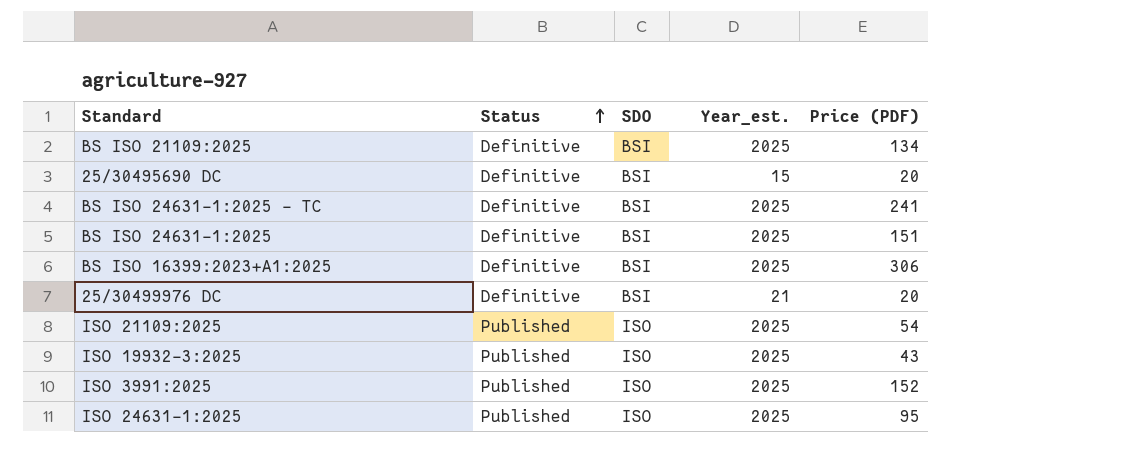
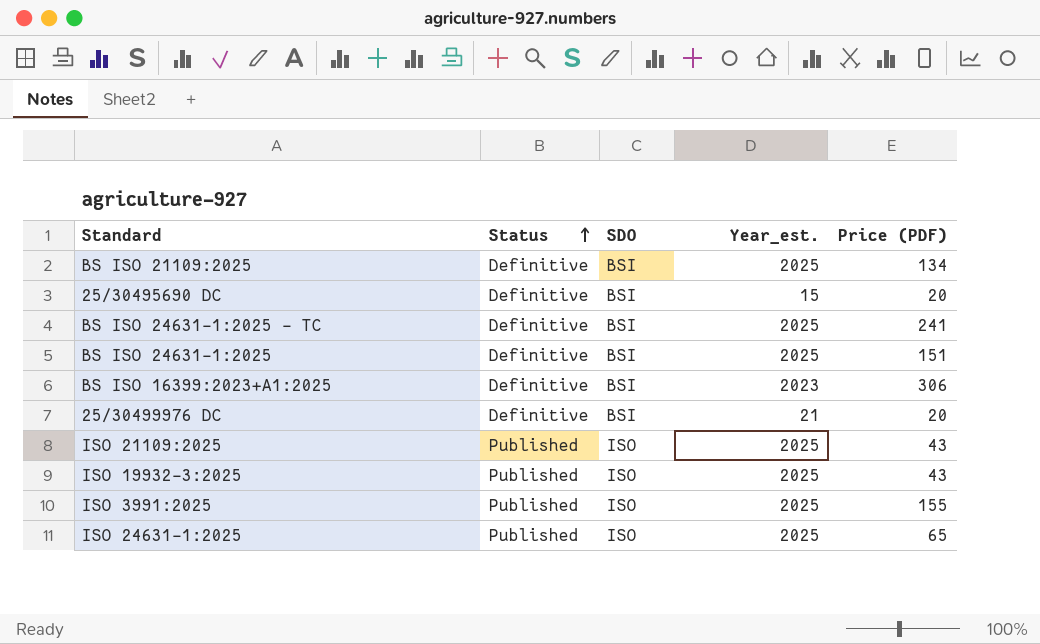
BS ISO 16399:2023+A1:2025 | Year_est.: 2025 -> 2023
ISO 21109:2025 | Price (PDF): 54 -> 43
ISO 3991:2025 | Price (PDF): 152 -> 155
ISO 24631-1:2025 | Price (PDF): 95 -> 65

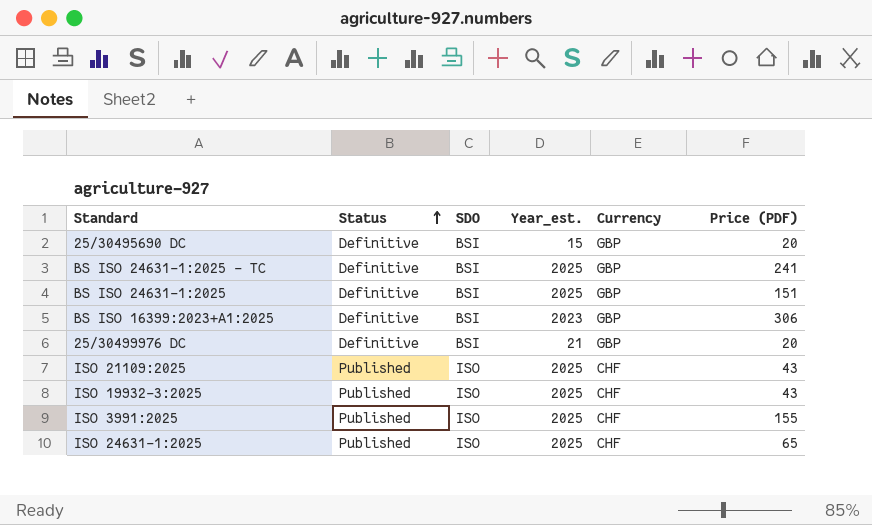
column Currency | position: none -> 5
row BS ISO 21109:2025: Definitive | BSI | 2025 | 134 -> none

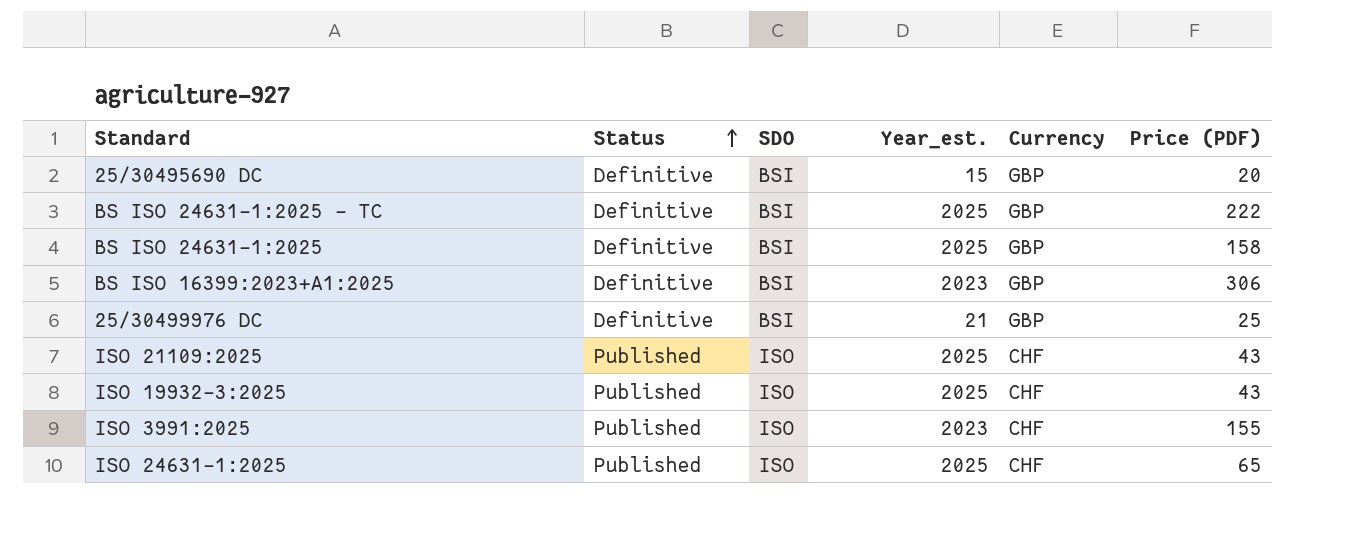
BS ISO 24631-1:2025 - TC | Price (PDF): 241 -> 222
BS ISO 24631-1:2025 | Price (PDF): 151 -> 158
25/30499976 DC | Price (PDF): 20 -> 25
ISO 3991:2025 | Year_est.: 2025 -> 2023

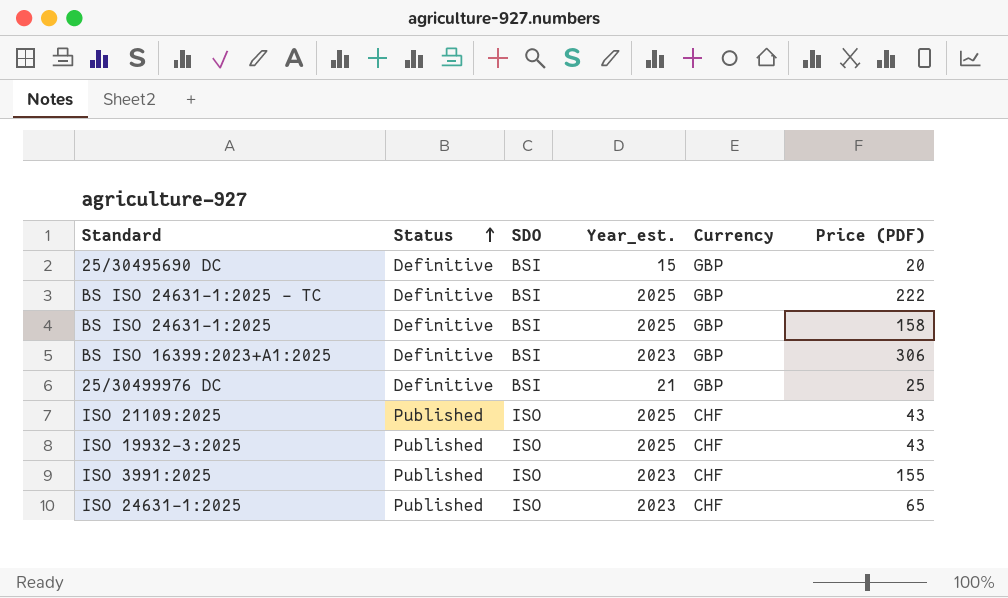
ISO 24631-1:2025 | Year_est.: 2025 -> 2023

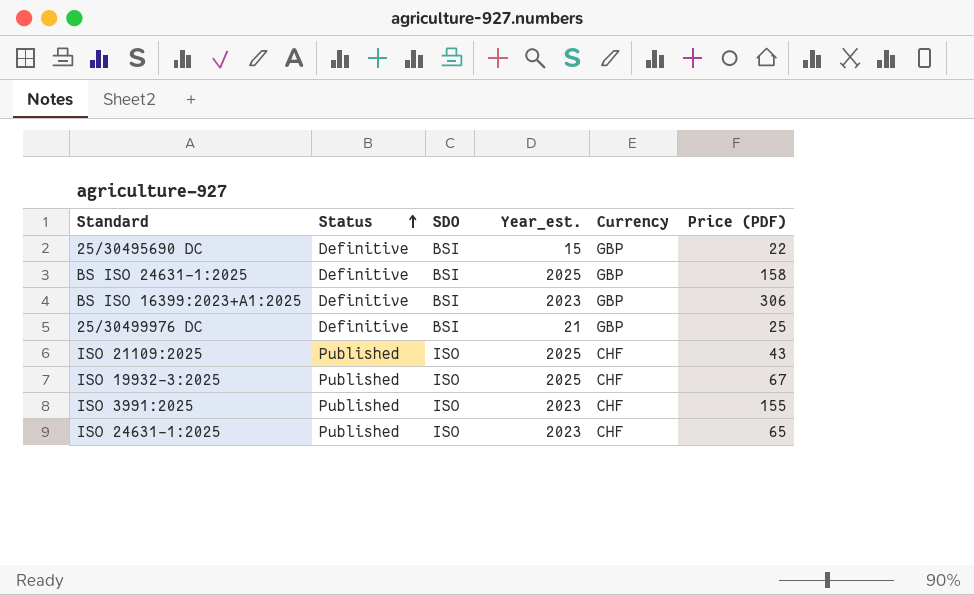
row BS ISO 24631-1:2025 - TC: Definitive | BSI | 2025 | GBP | 222 -> none
25/30495690 DC | Price (PDF): 20 -> 22
ISO 19932-3:2025 | Price (PDF): 43 -> 67

